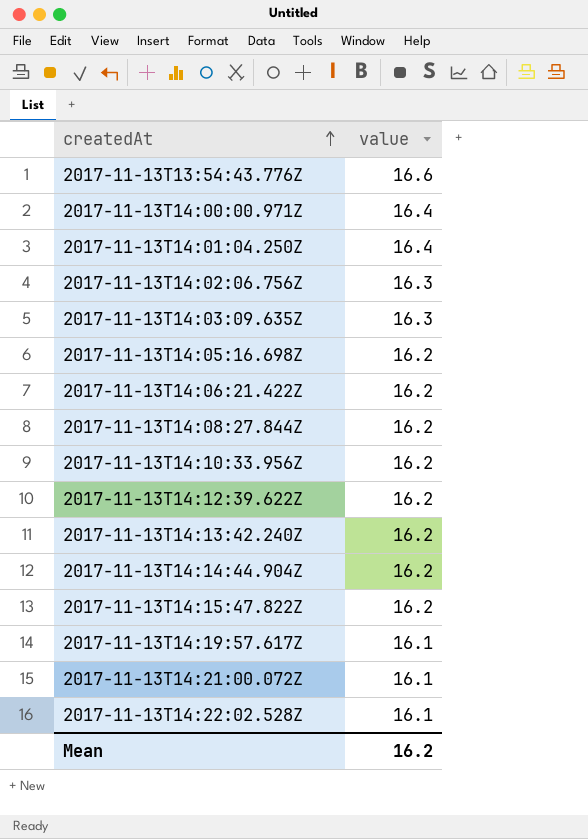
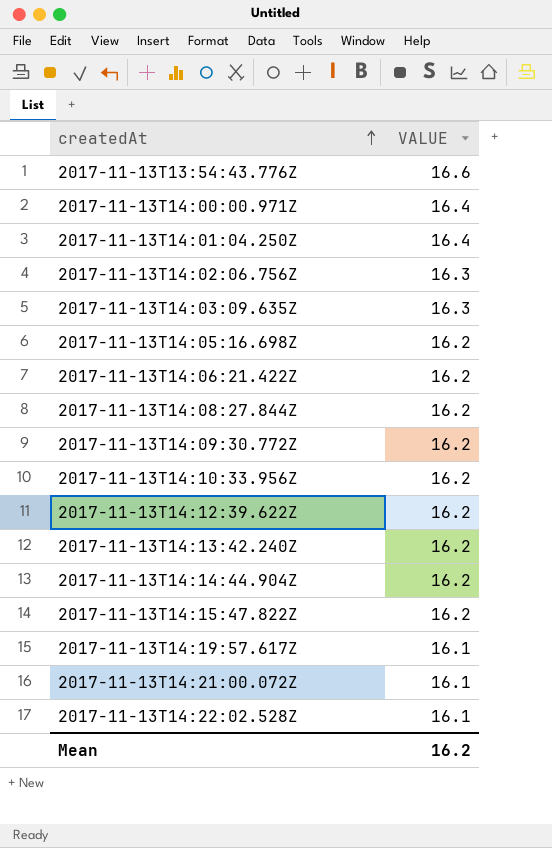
column name: value -> VALUE
row 2017-11-13T14:09:30.772Z: none -> 16.2

